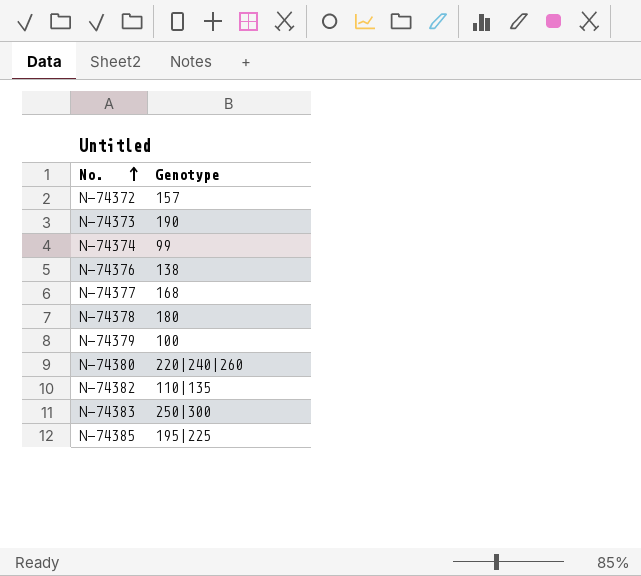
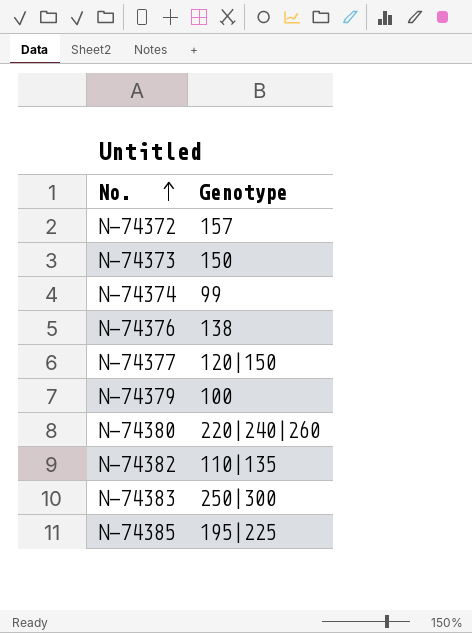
row N-74378: 180 -> none
N-74373 | Genotype: 190 -> 150
N-74377 | Genotype: 168 -> 120|150

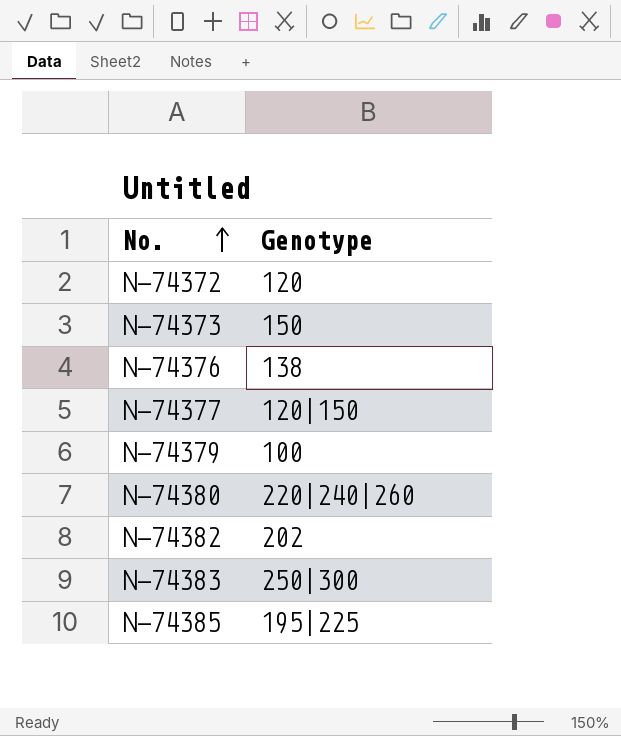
row N-74374: 99 -> none
N-74372 | Genotype: 157 -> 120
N-74382 | Genotype: 110|135 -> 202

